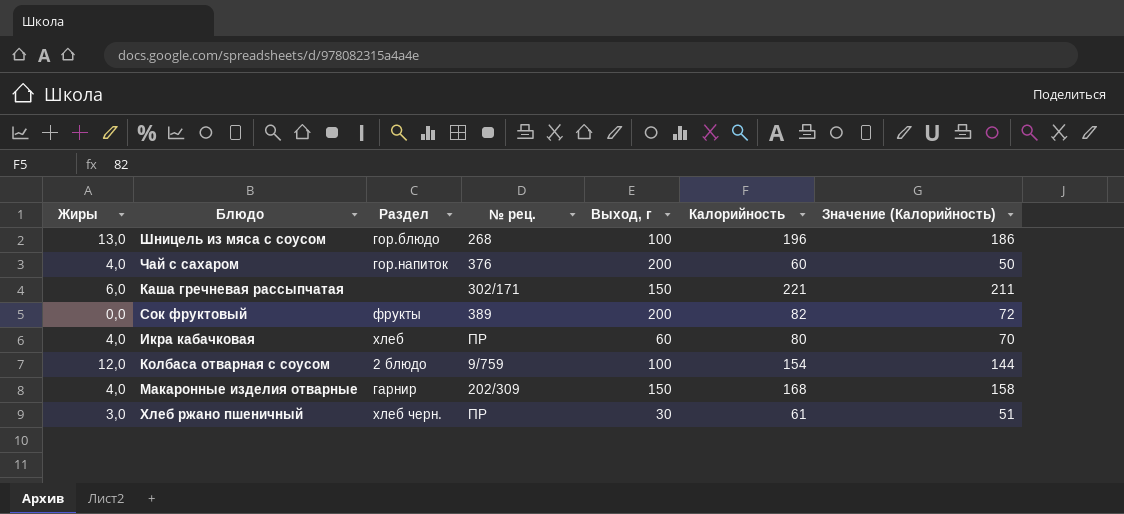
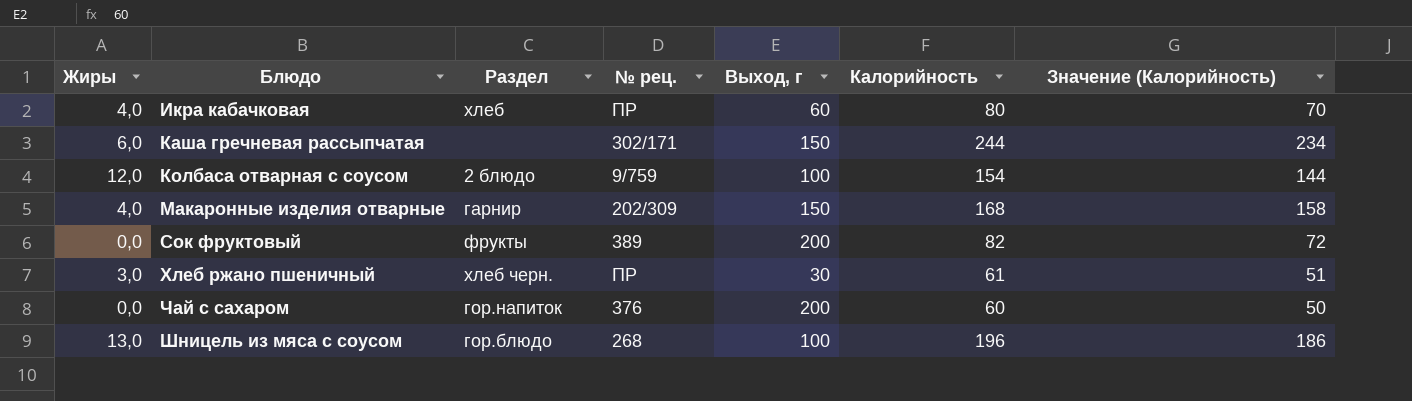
row order: none -> Блюдо ascending
Каша гречневая рассыпчатая | Калорийность: 221 -> 244
Каша гречневая рассыпчатая | Значение (Калорийность): 211 -> 234
Чай с сахаром | Жиры: 4,0 -> 0,0

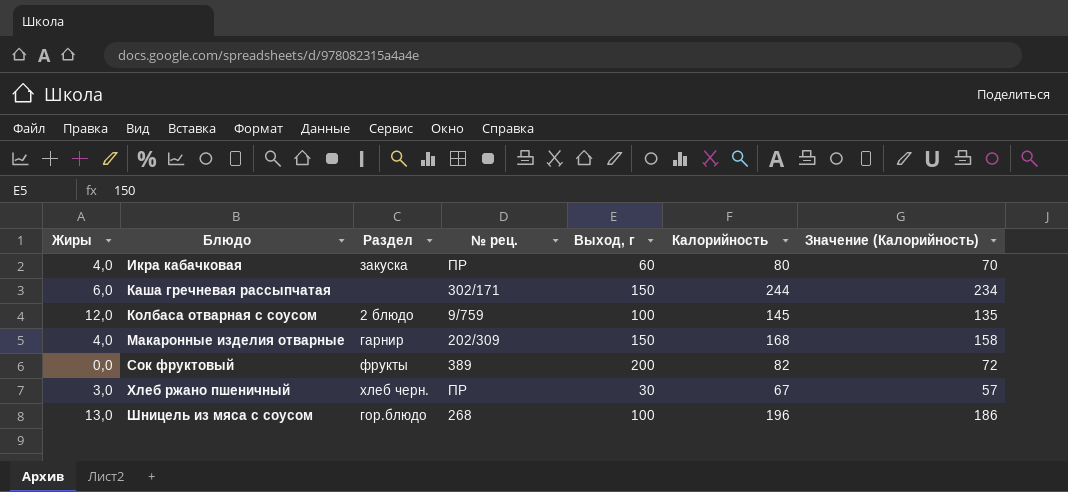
row Чай с сахаром: 0,0 | гор.напиток | 376 | 200 | 60 | 50 -> none
Икра кабачковая | Раздел: хлеб -> закуска
Колбаса отварная с соусом | Калорийность: 154 -> 145
Колбаса отварная с соусом | Значение (Калорийность): 144 -> 135
Хлеб ржано пшеничный | Калорийность: 61 -> 67
Хлеб ржано пшеничный | Значение (Калорийность): 51 -> 57

